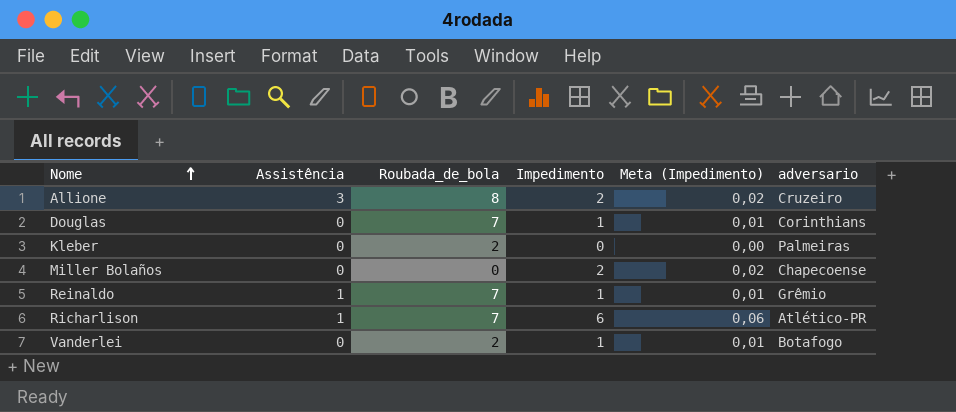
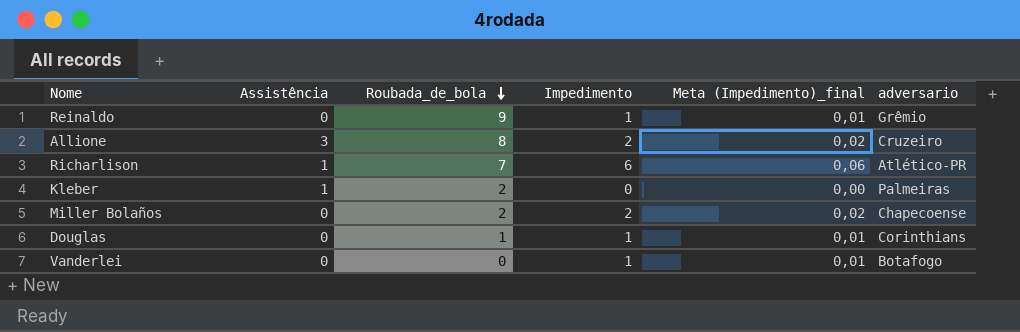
row order: Nome ascending -> Roubada_de_bola descending
column name: Meta (Impedimento) -> Meta (Impedimento)_final
Reinaldo | Assistência: 1 -> 0
Reinaldo | Roubada_de_bola: 7 -> 9
Kleber | Assistência: 0 -> 1
Miller Bolaños | Roubada_de_bola: 0 -> 2
Douglas | Roubada_de_bola: 7 -> 1
Vanderlei | Roubada_de_bola: 2 -> 0

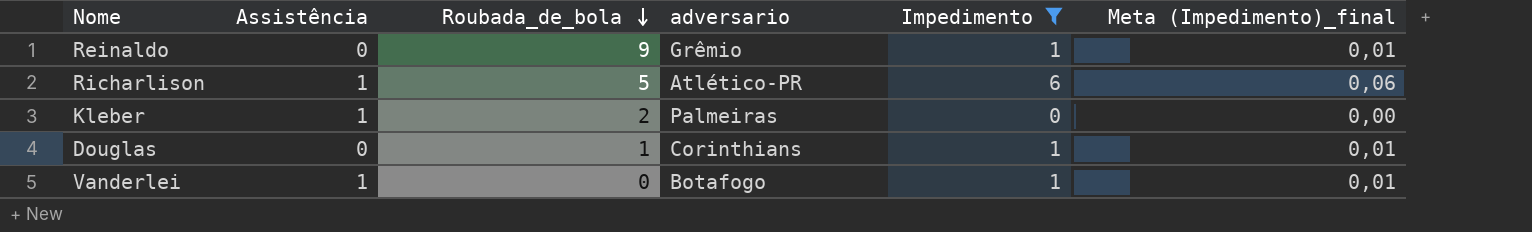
filter: none -> Impedimento != 2
column adversario | position: 6 -> 4
Richarlison | Roubada_de_bola: 7 -> 5
Vanderlei | Assistência: 0 -> 1

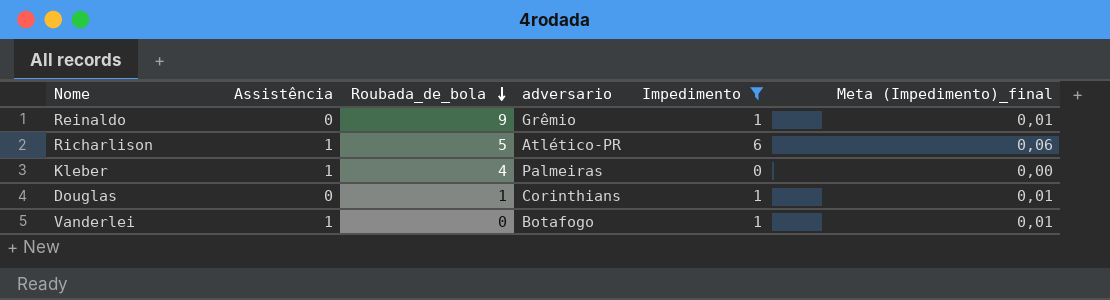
Kleber | Roubada_de_bola: 2 -> 4

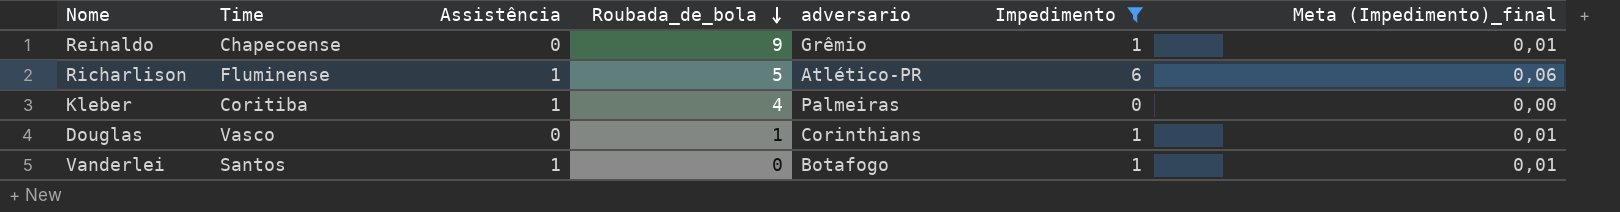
column Time | position: none -> 2

